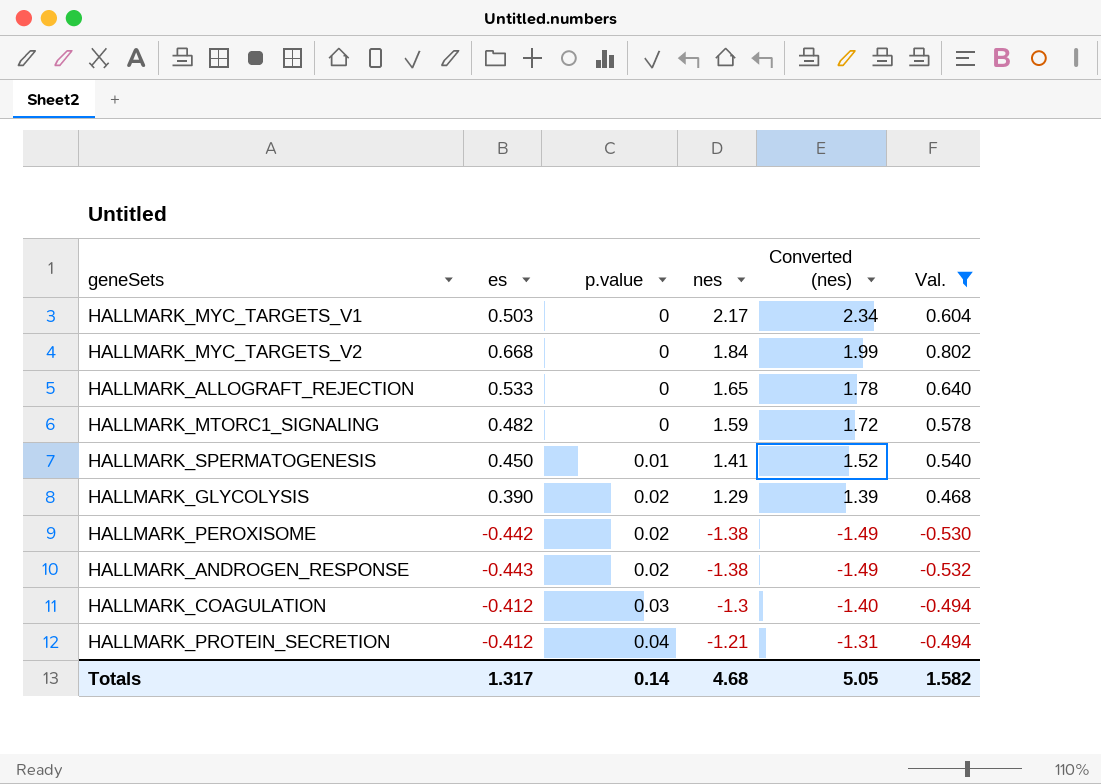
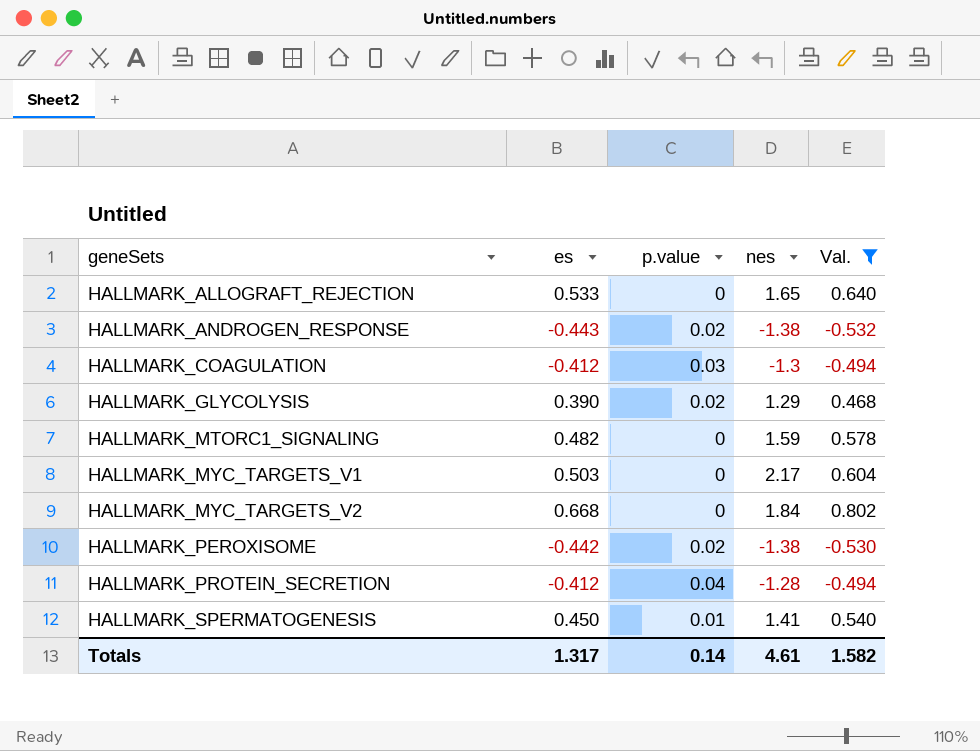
row order: p.value ascending -> geneSets ascending
column Converted (nes) | formula: [nes] * 1.08 -> none
HALLMARK_PROTEIN_SECRETION | nes: -1.21 -> -1.28
Totals | nes: 4.68 -> 4.61

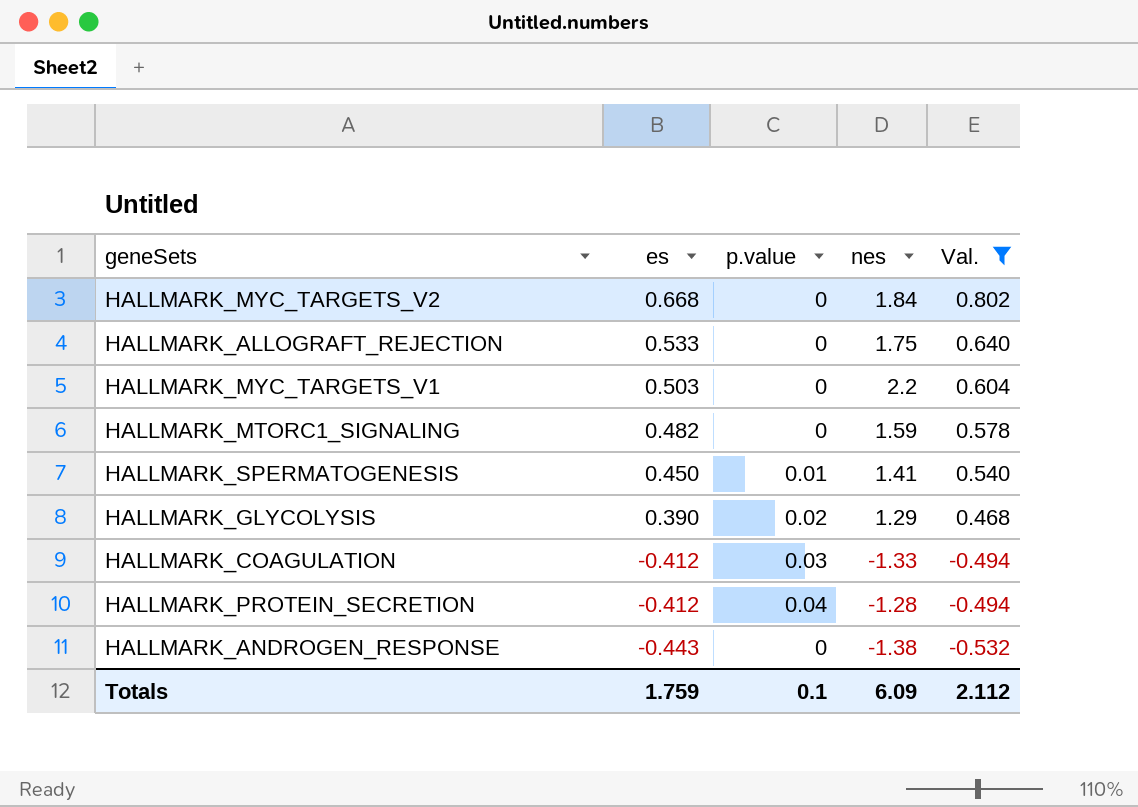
row order: geneSets ascending -> es descending
row HALLMARK_PEROXISOME: -0.442 | 0.02 | -1.38 | -0.530 -> none
HALLMARK_ALLOGRAFT_REJECTION | nes: 1.65 -> 1.75
HALLMARK_MYC_TARGETS_V1 | nes: 2.17 -> 2.2
HALLMARK_COAGULATION | nes: -1.3 -> -1.33
HALLMARK_ANDROGEN_RESPONSE | p.value: 0.02 -> 0
Totals | es: 1.317 -> 1.759
Totals | p.value: 0.14 -> 0.1
Totals | nes: 4.61 -> 6.09
Totals | Val.: 1.582 -> 2.112

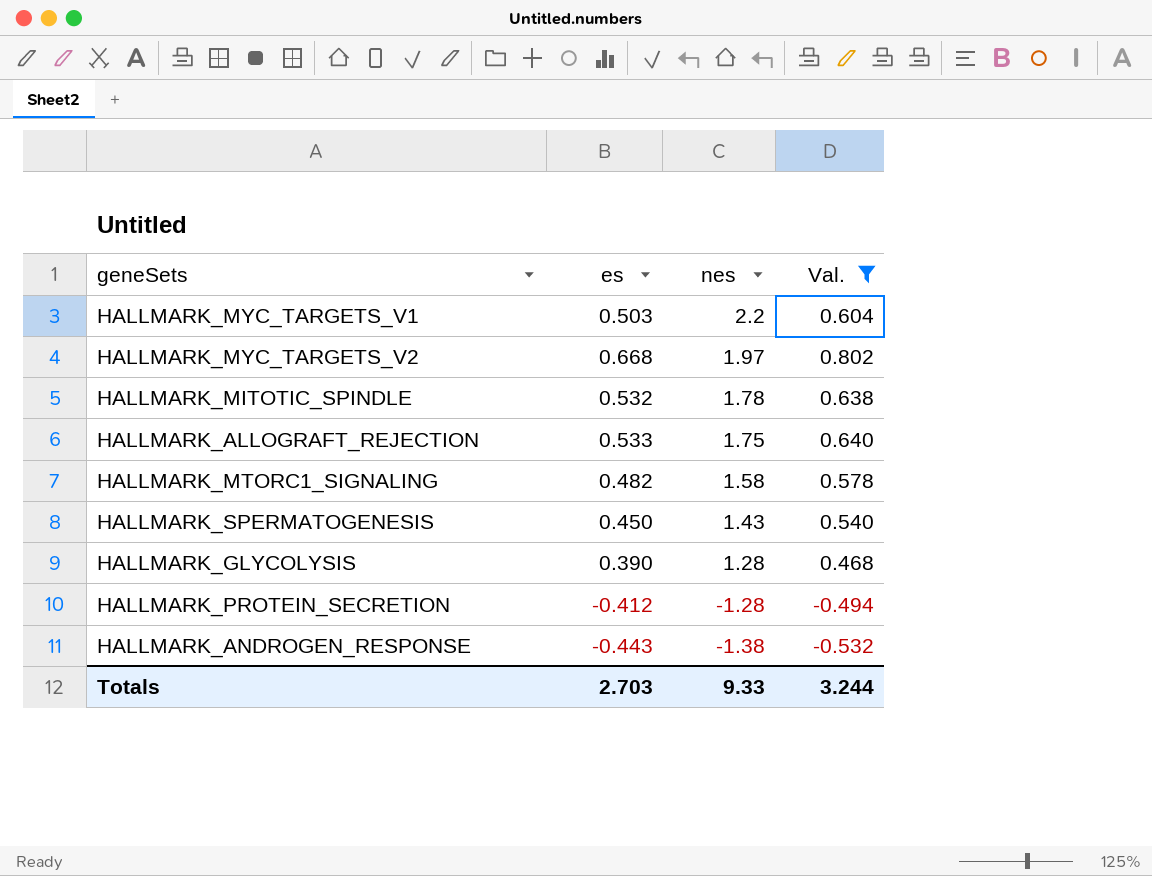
row order: es descending -> nes descending
column p.value | position: 3 -> none
row HALLMARK_COAGULATION: -0.412 | 0.03 | -1.33 | -0.494 -> none
HALLMARK_MYC_TARGETS_V2 | nes: 1.84 -> 1.97
row HALLMARK_MITOTIC_SPINDLE: none -> 0.532 | 1.78 | 0.638
HALLMARK_MTORC1_SIGNALING | nes: 1.59 -> 1.58
HALLMARK_SPERMATOGENESIS | nes: 1.41 -> 1.43
HALLMARK_GLYCOLYSIS | nes: 1.29 -> 1.28
Totals | es: 1.759 -> 2.703
Totals | nes: 6.09 -> 9.33
Totals | Val.: 2.112 -> 3.244

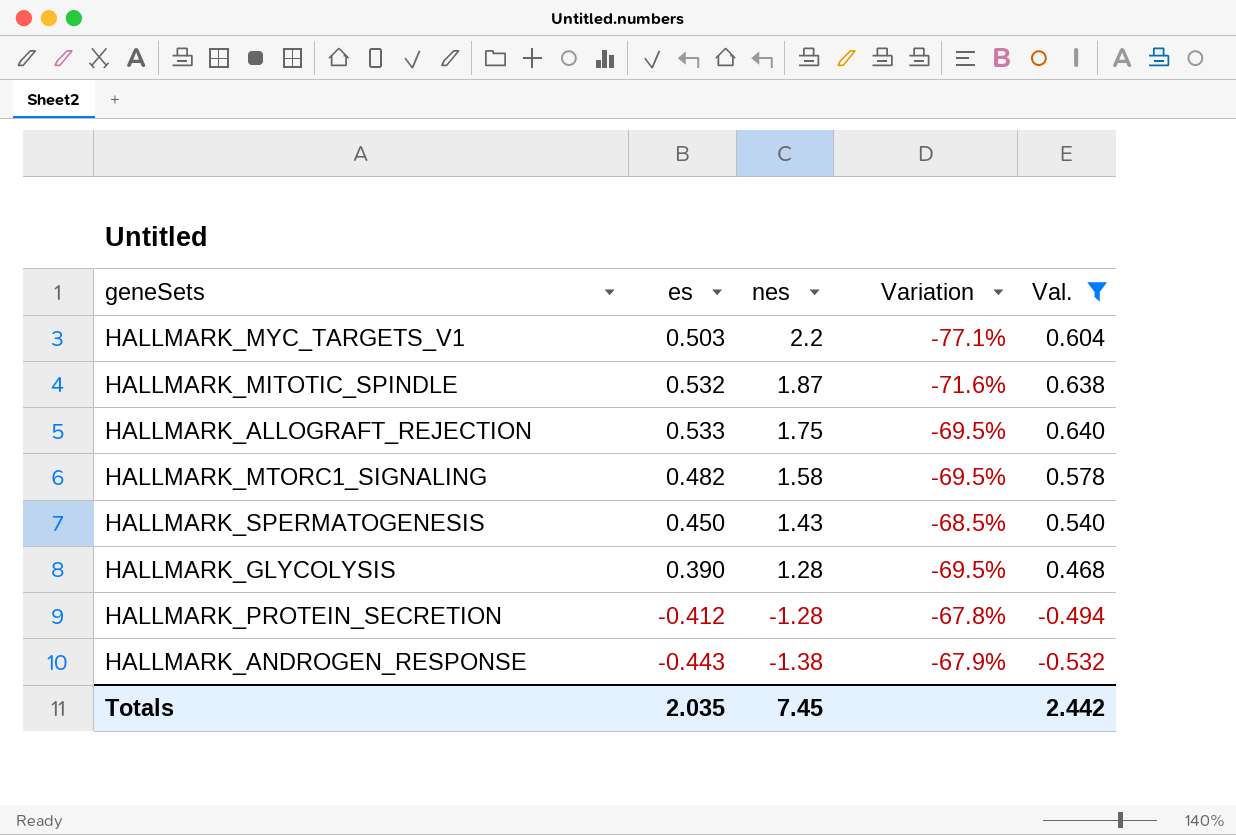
column Variation | formula: none -> ([es] - [nes]) / [nes]
row HALLMARK_MYC_TARGETS_V2: 0.668 | 1.97 | 0.802 -> none
HALLMARK_MITOTIC_SPINDLE | nes: 1.78 -> 1.87
Totals | es: 2.703 -> 2.035
Totals | nes: 9.33 -> 7.45
Totals | Val.: 3.244 -> 2.442

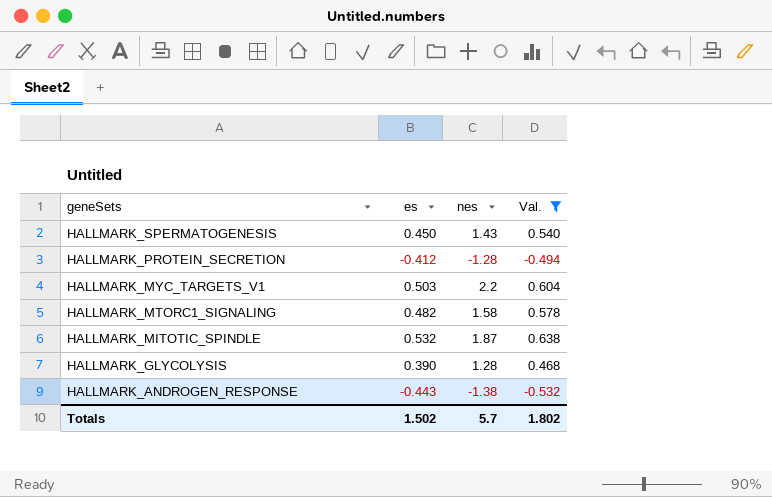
row order: nes descending -> geneSets descending
column Variation | formula: ([es] - [nes]) / [nes] -> none
row HALLMARK_ALLOGRAFT_REJECTION: 0.533 | 1.75 | -69.5% | 0.640 -> none
Totals | es: 2.035 -> 1.502
Totals | nes: 7.45 -> 5.7
Totals | Val.: 2.442 -> 1.802

